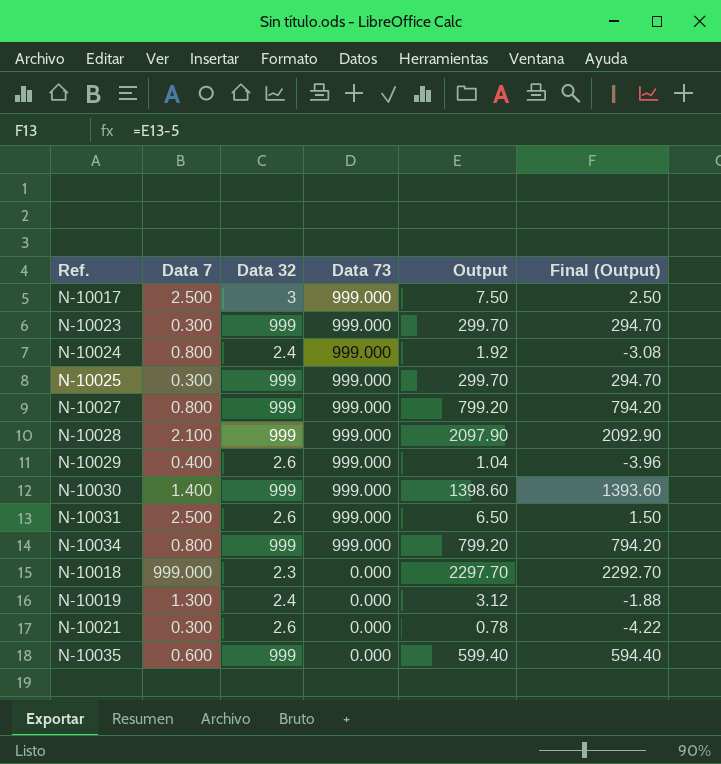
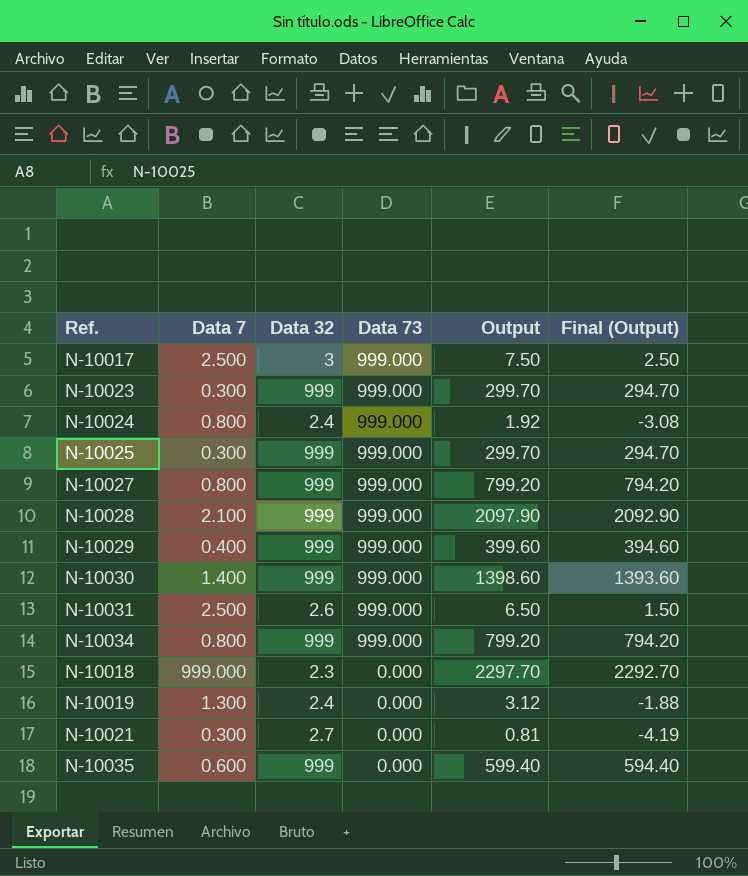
N-10029 | Data 32: 2.6 -> 999
N-10029 | Output: 1.04 -> 399.60
N-10029 | Final (Output): -3.96 -> 394.60
N-10021 | Data 32: 2.6 -> 2.7
N-10021 | Output: 0.78 -> 0.81
N-10021 | Final (Output): -4.22 -> -4.19

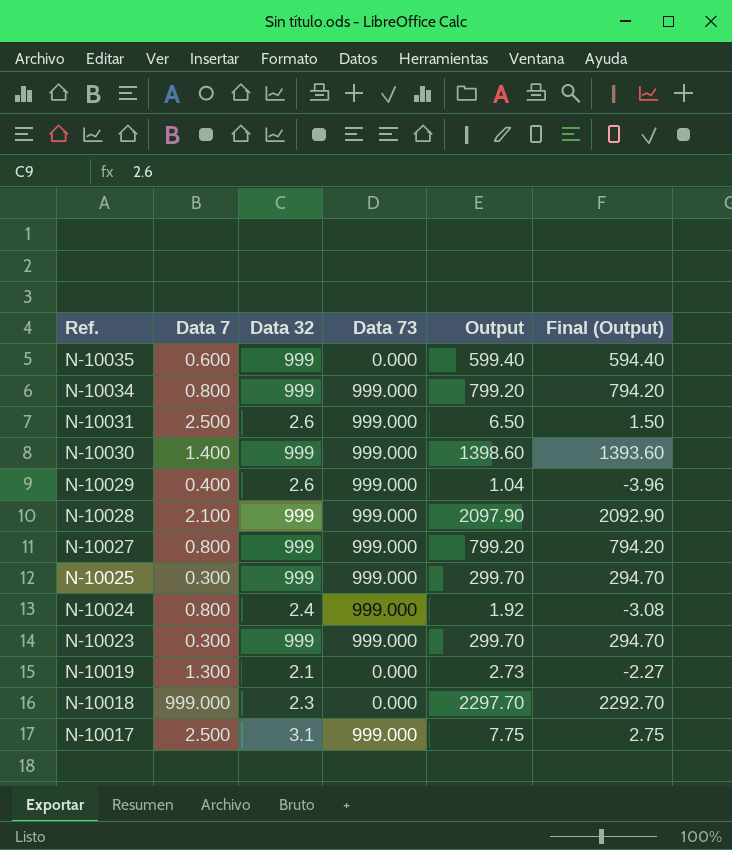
row order: Data 73 descending -> Ref. descending
row N-10021: 0.300 | 2.7 | 0.000 | 0.81 | -4.19 -> none
N-10029 | Data 32: 999 -> 2.6
N-10029 | Output: 399.60 -> 1.04
N-10029 | Final (Output): 394.60 -> -3.96
N-10019 | Data 32: 2.4 -> 2.1
N-10019 | Output: 3.12 -> 2.73
N-10019 | Final (Output): -1.88 -> -2.27
N-10017 | Data 32: 3 -> 3.1
N-10017 | Output: 7.50 -> 7.75
N-10017 | Final (Output): 2.50 -> 2.75

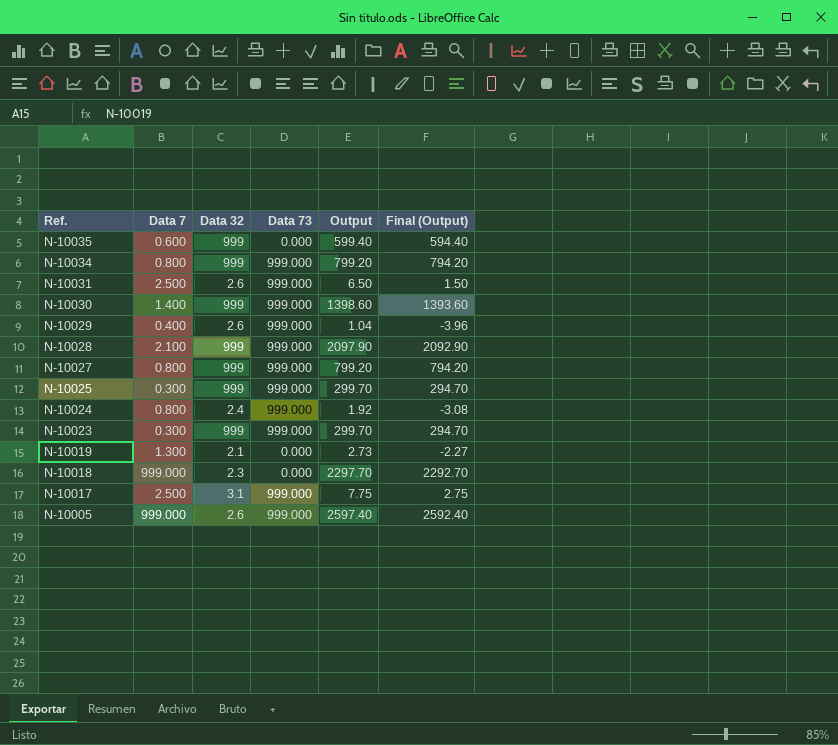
row N-10005: none -> 999.000 | 2.6 | 999.000 | 2597.40 | 2592.40

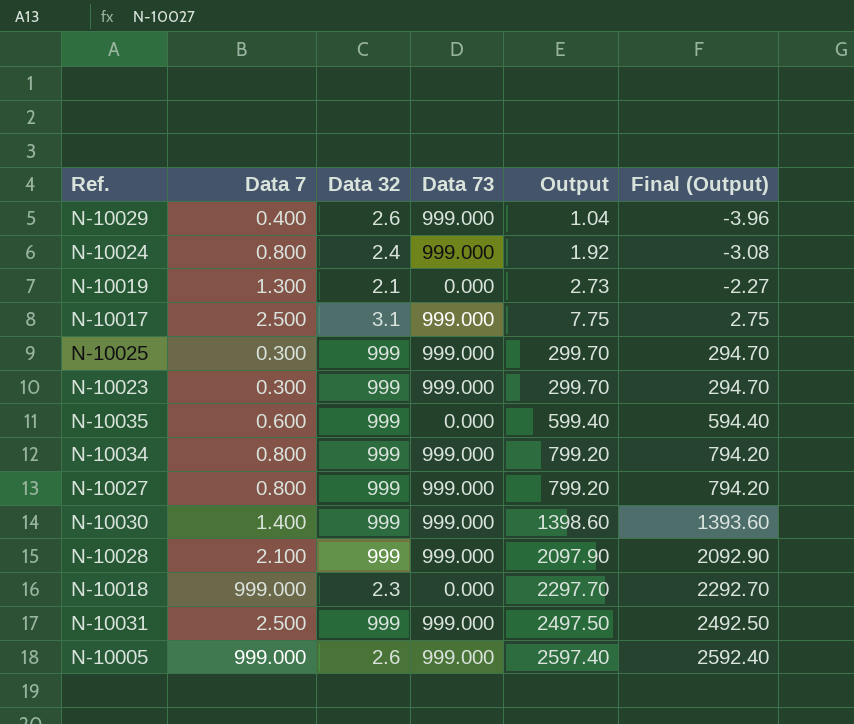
row order: Ref. descending -> Output ascending
N-10031 | Data 32: 2.6 -> 999
N-10031 | Output: 6.50 -> 2497.50
N-10031 | Final (Output): 1.50 -> 2492.50

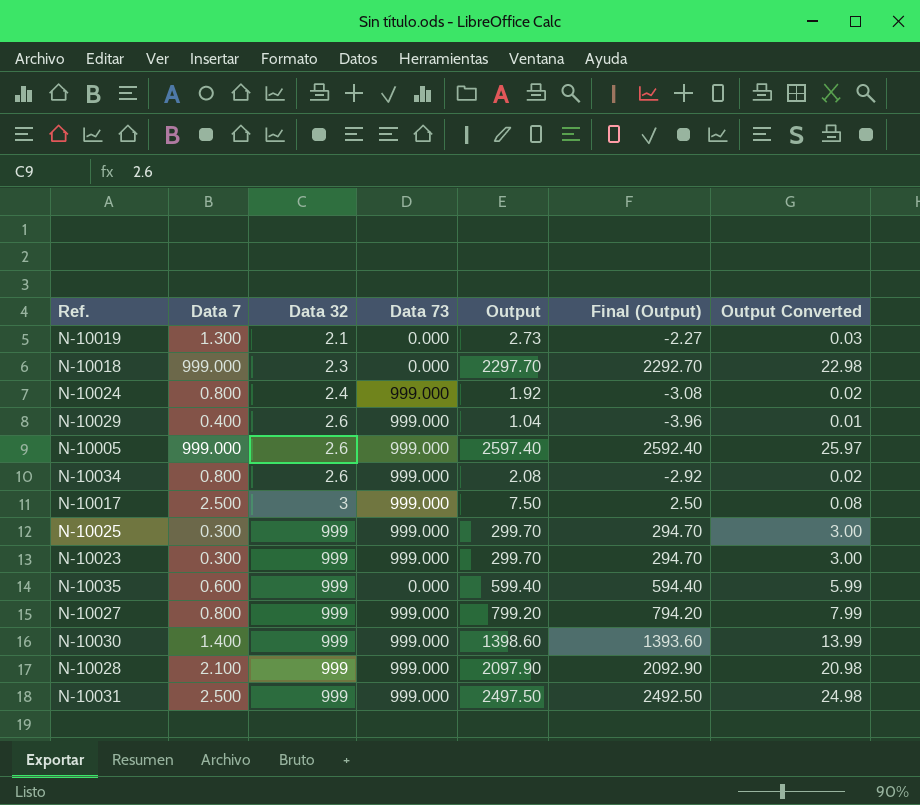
row order: Output ascending -> Data 32 ascending
column Output Converted | formula: none -> [Output] * 0.01
N-10034 | Data 32: 999 -> 2.6
N-10034 | Output: 799.20 -> 2.08
N-10034 | Final (Output): 794.20 -> -2.92
N-10017 | Data 32: 3.1 -> 3
N-10017 | Output: 7.75 -> 7.50
N-10017 | Final (Output): 2.75 -> 2.50

